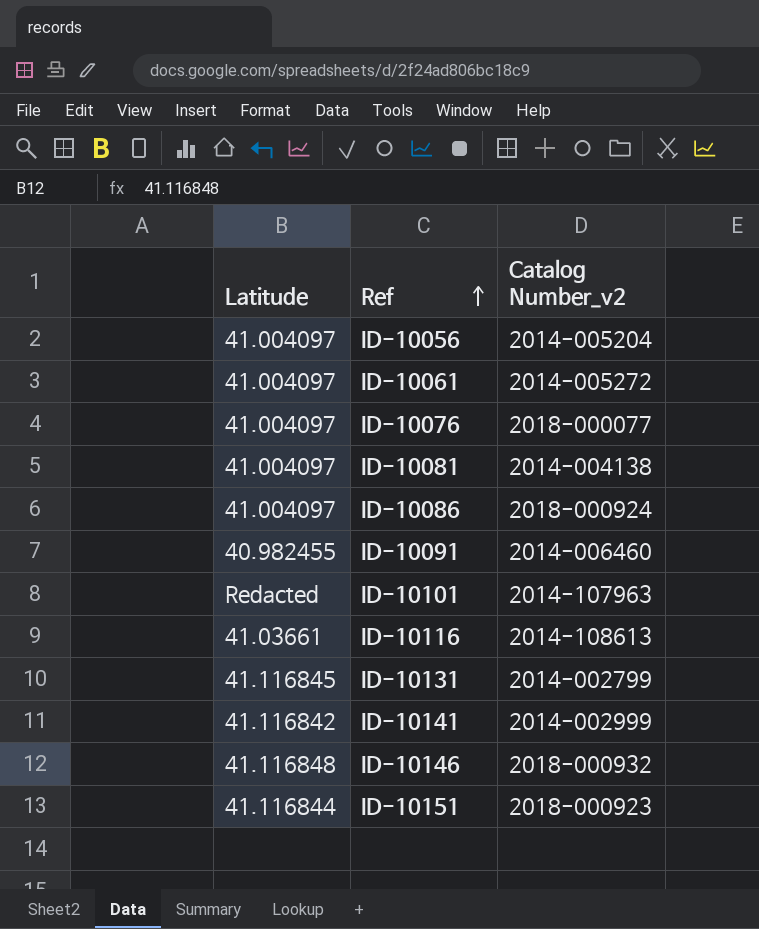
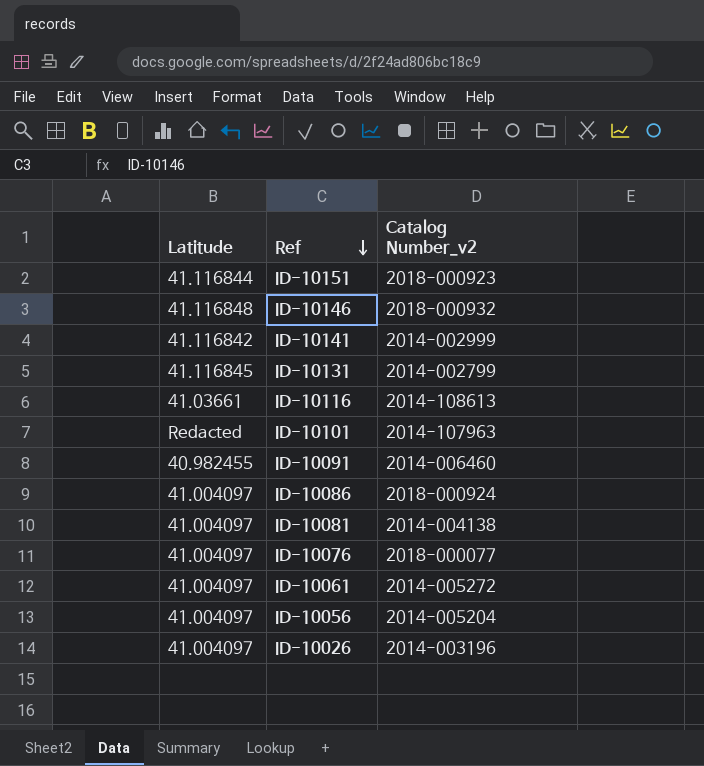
row order: Ref ascending -> Ref descending
row ID-10026: none -> 41.004097 | 2014-003196

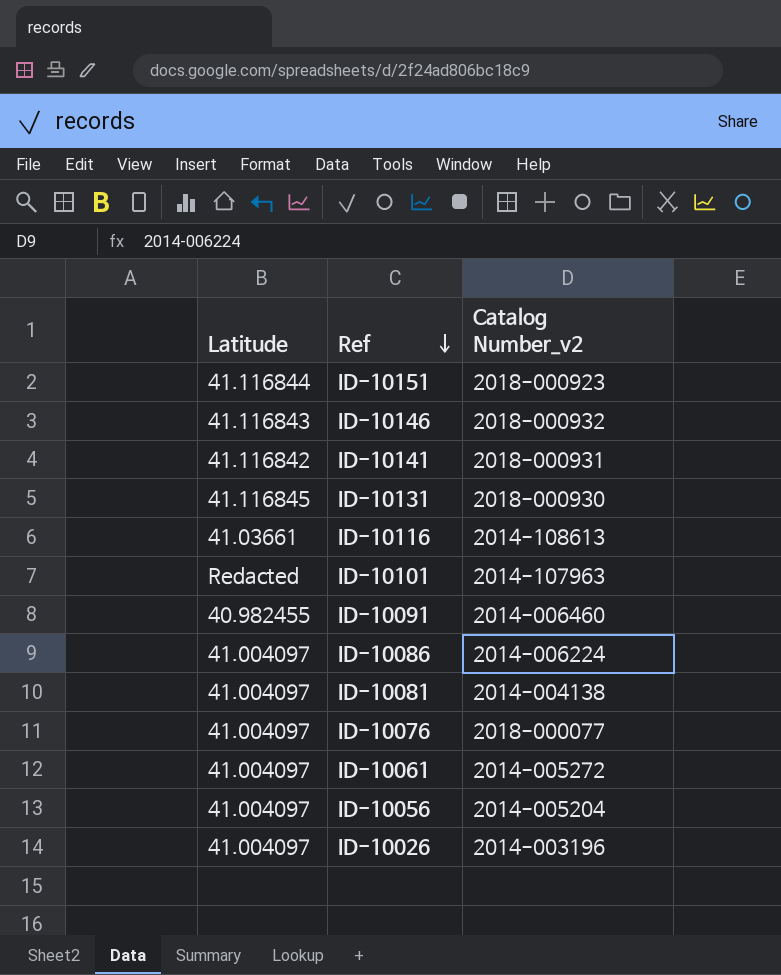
ID-10146 | Latitude: 41.116848 -> 41.116843
ID-10141 | Catalog Number_v2: 2014-002999 -> 2018-000931
ID-10131 | Catalog Number_v2: 2014-002799 -> 2018-000930
ID-10086 | Catalog Number_v2: 2018-000924 -> 2014-006224

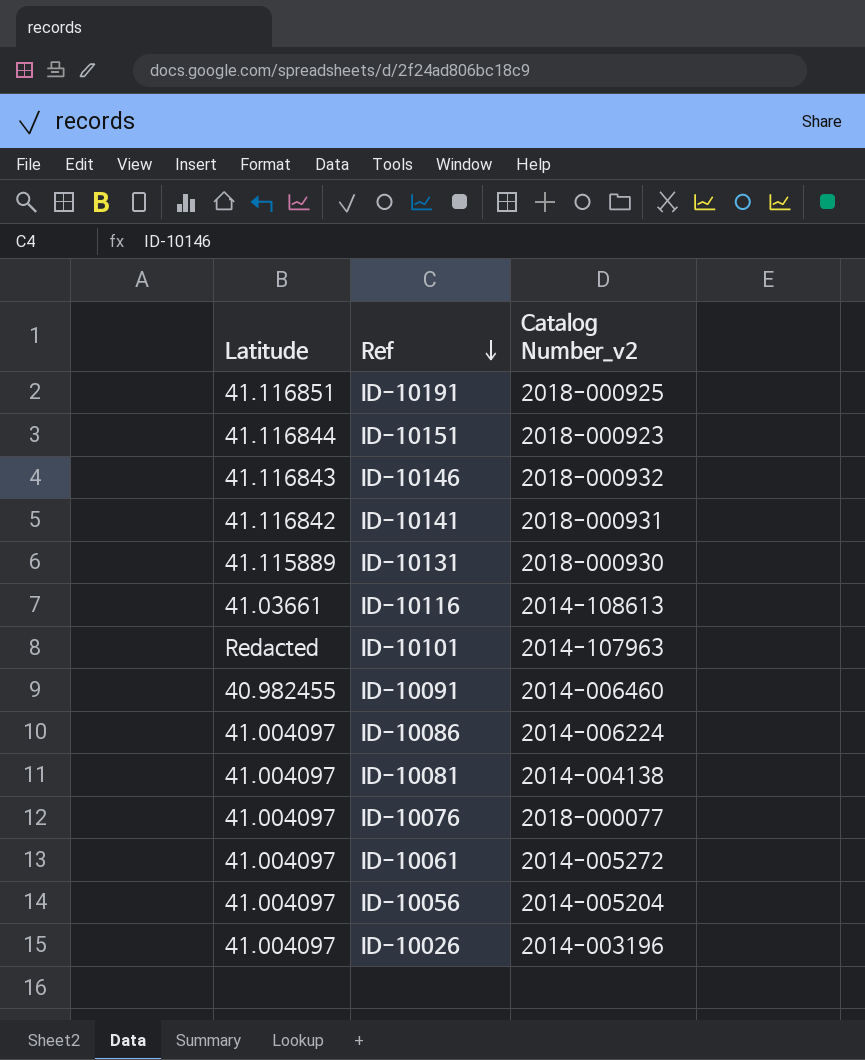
row ID-10191: none -> 41.116851 | 2018-000925
ID-10131 | Latitude: 41.116845 -> 41.115889

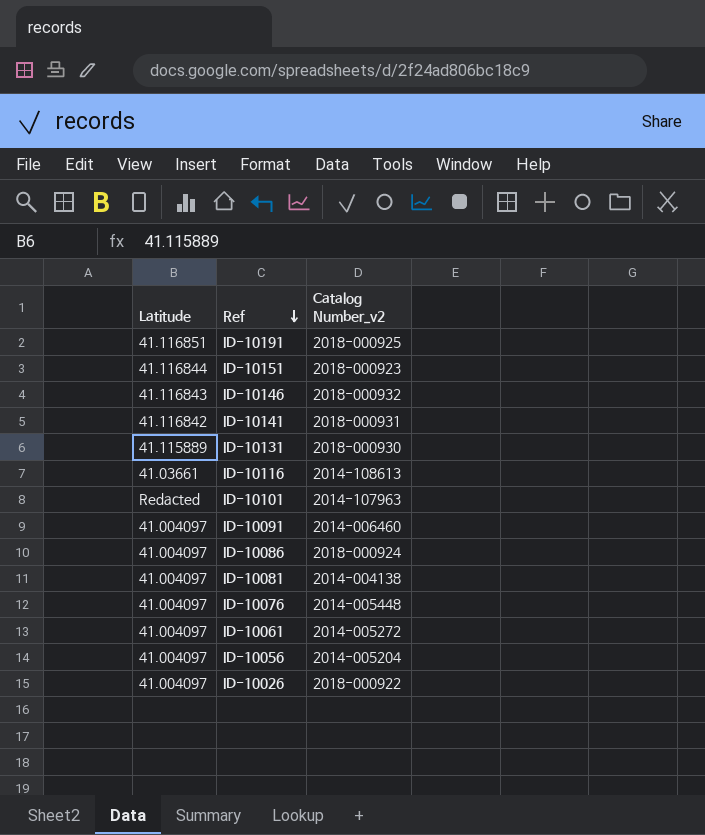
ID-10091 | Latitude: 40.982455 -> 41.004097
ID-10086 | Catalog Number_v2: 2014-006224 -> 2018-000924
ID-10076 | Catalog Number_v2: 2018-000077 -> 2014-005448
ID-10026 | Catalog Number_v2: 2014-003196 -> 2018-000922

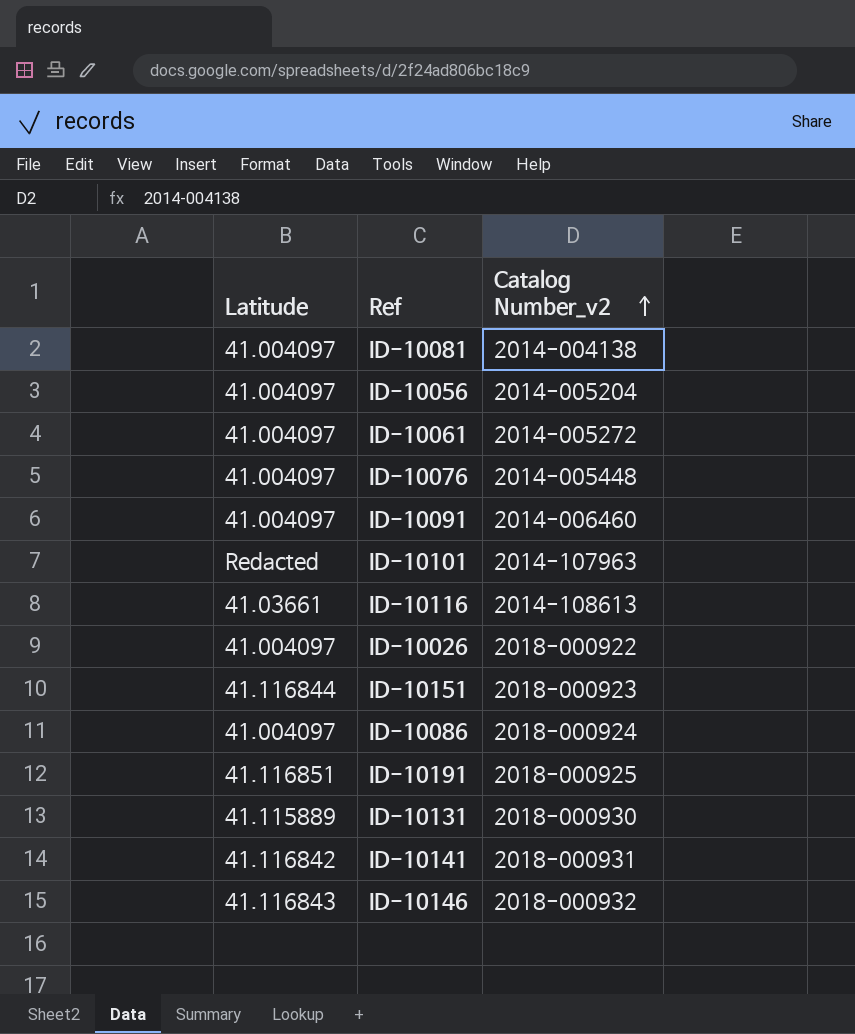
row order: Ref descending -> Catalog Number_v2 ascending

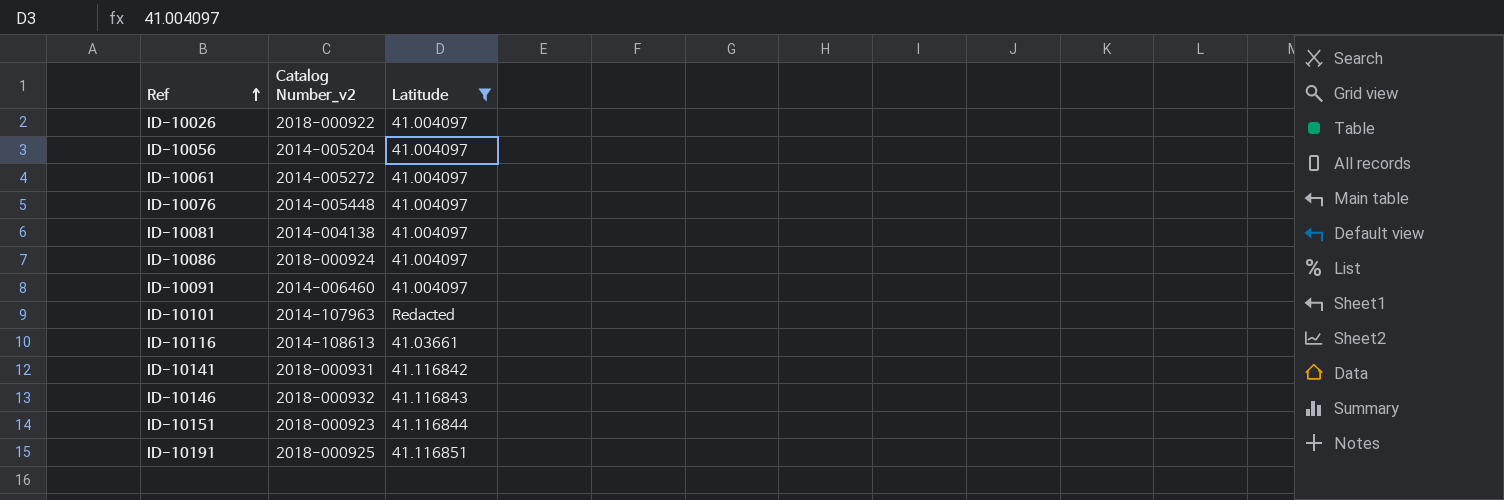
filter: none -> Latitude != 41.115889
row order: Catalog Number_v2 ascending -> Ref ascending
column Latitude | position: 1 -> 3

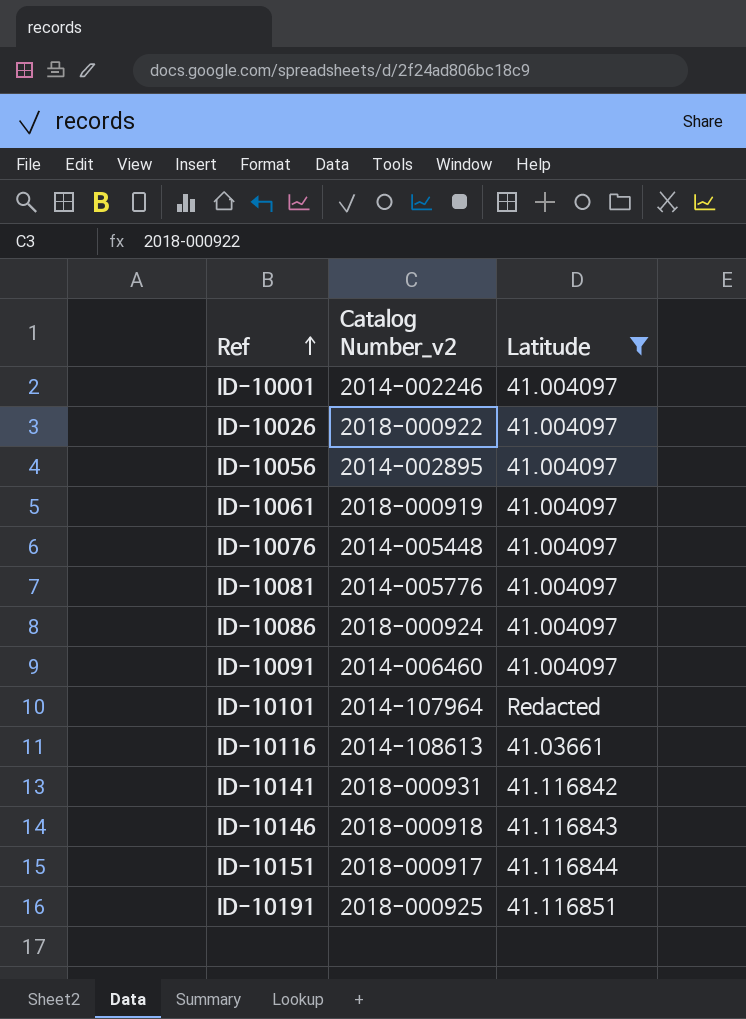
row ID-10001: none -> 2014-002246 | 41.004097
ID-10056 | Catalog Number_v2: 2014-005204 -> 2014-002895
ID-10061 | Catalog Number_v2: 2014-005272 -> 2018-000919
ID-10081 | Catalog Number_v2: 2014-004138 -> 2014-005776
ID-10101 | Catalog Number_v2: 2014-107963 -> 2014-107964
ID-10146 | Catalog Number_v2: 2018-000932 -> 2018-000918
ID-10151 | Catalog Number_v2: 2018-000923 -> 2018-000917

